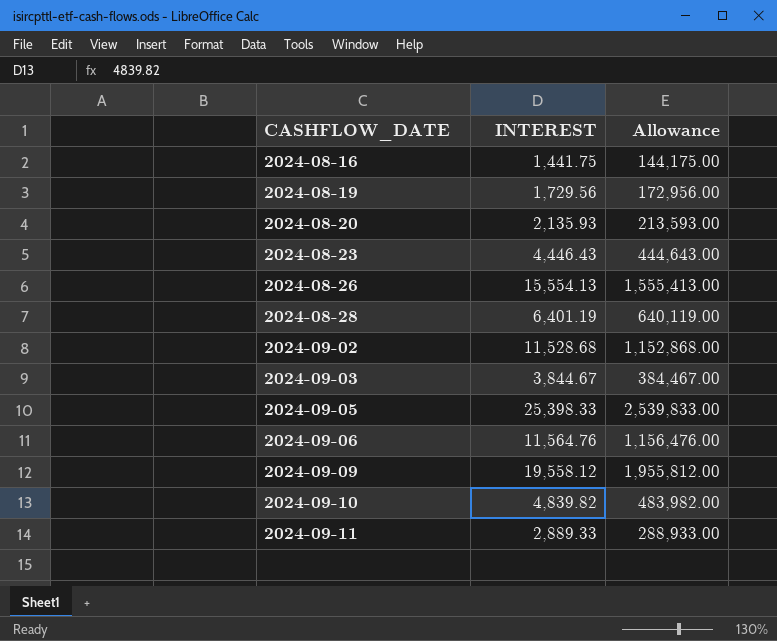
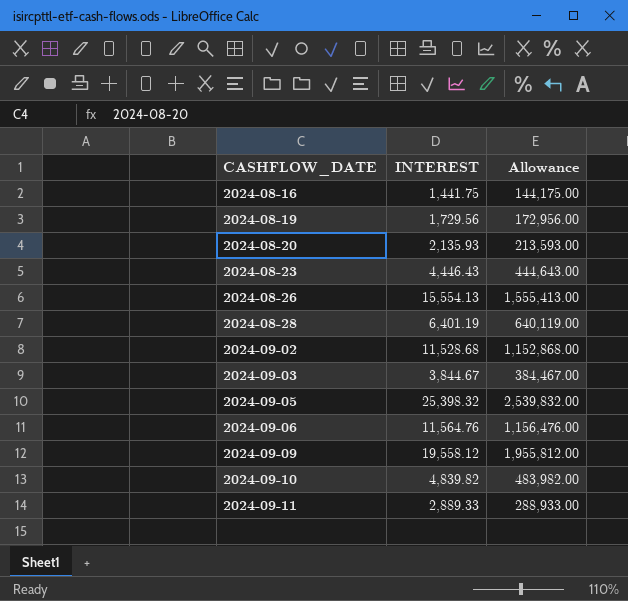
2024-09-05 | INTEREST: 25,398.33 -> 25,398.32
2024-09-05 | Allowance: 2,539,833.00 -> 2,539,832.00

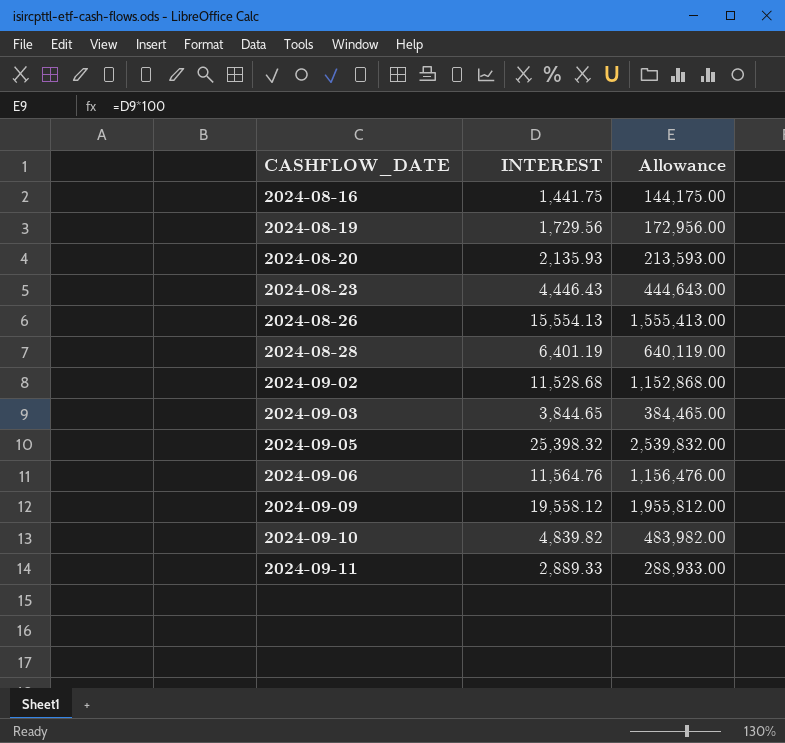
2024-09-03 | INTEREST: 3,844.67 -> 3,844.65
2024-09-03 | Allowance: 384,467.00 -> 384,465.00

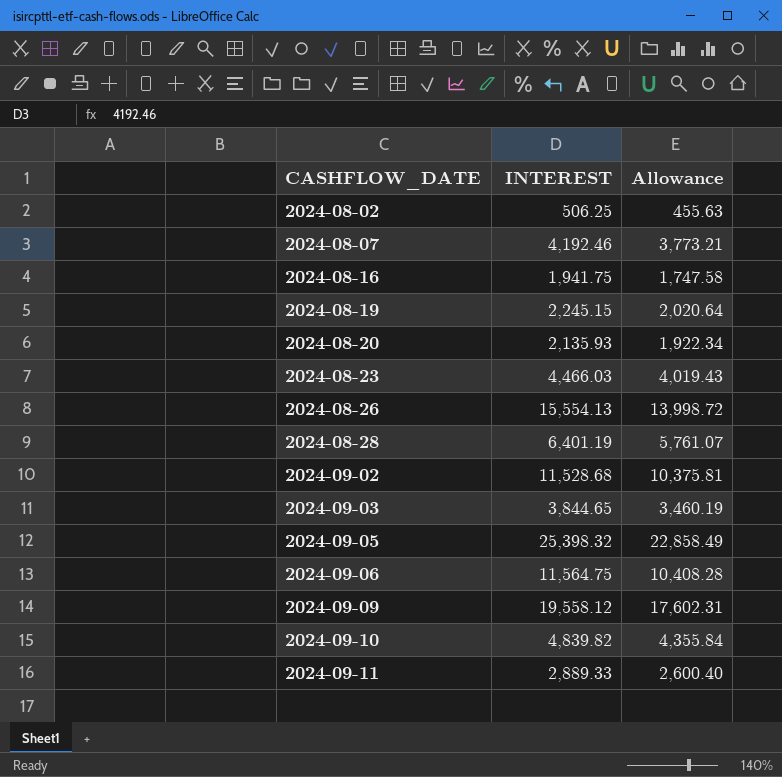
column Allowance | formula: [INTEREST] * 100 -> [INTEREST] * 0.9
row 2024-08-02: none -> 506.25 | 455.63
row 2024-08-07: none -> 4,192.46 | 3,773.21
2024-08-16 | INTEREST: 1,441.75 -> 1,941.75
2024-08-19 | INTEREST: 1,729.56 -> 2,245.15
2024-08-23 | INTEREST: 4,446.43 -> 4,466.03
2024-09-06 | INTEREST: 11,564.76 -> 11,564.75

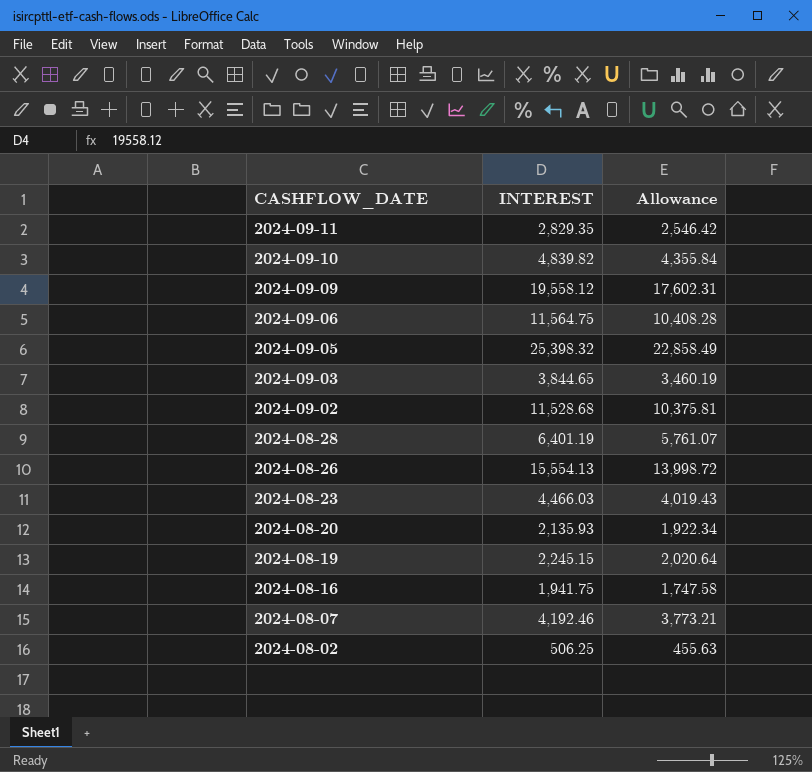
row order: CASHFLOW_DATE ascending -> CASHFLOW_DATE descending
2024-09-11 | INTEREST: 2,889.33 -> 2,829.35
2024-09-11 | Allowance: 2,600.40 -> 2,546.42

